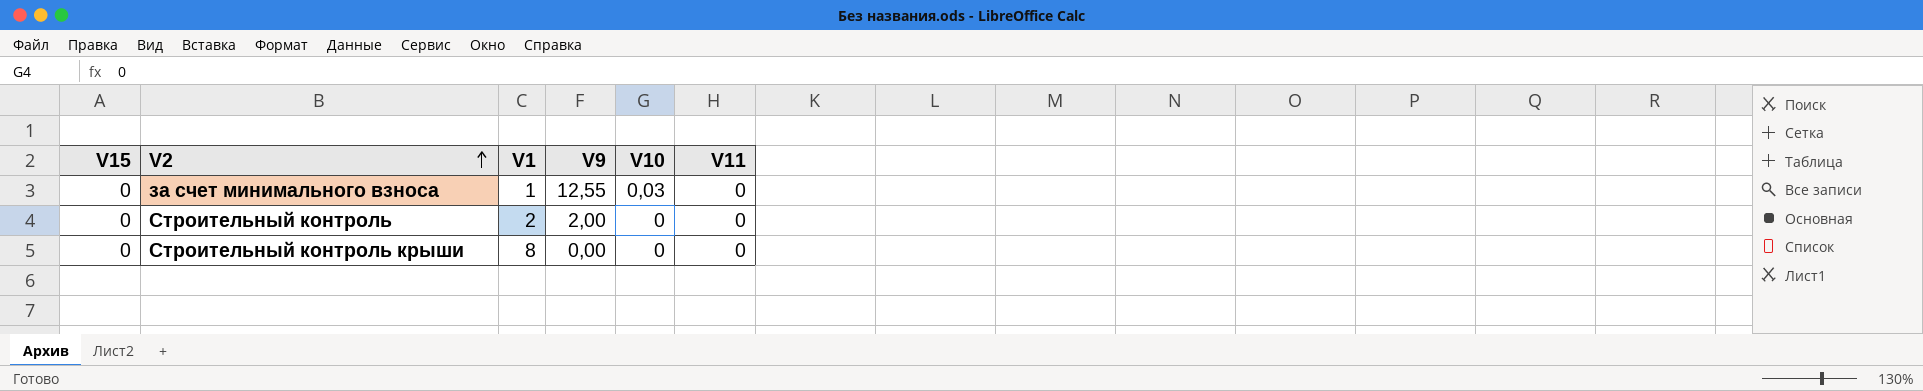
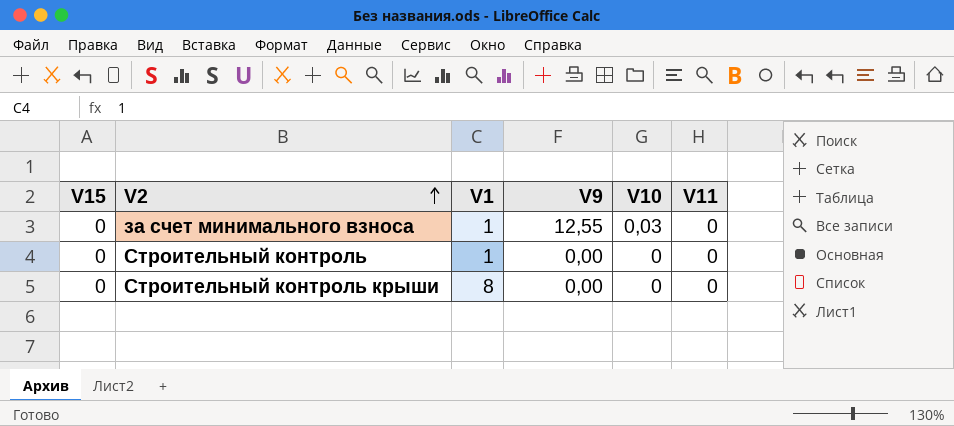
Строительный контроль | V1: 2 -> 1
Строительный контроль | V9: 2,00 -> 0,00

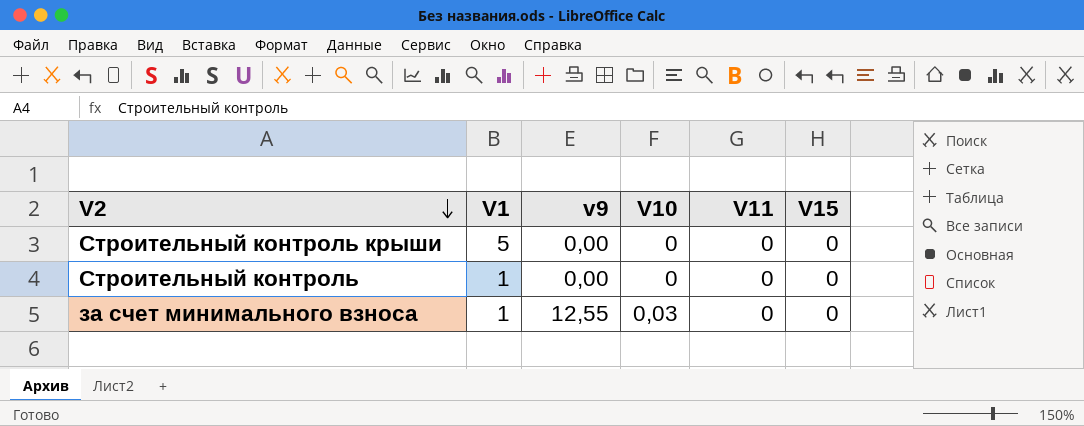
row order: V2 ascending -> V2 descending
column name: V9 -> v9
column V15 | position: 1 -> 6
Строительный контроль крыши | V1: 8 -> 5

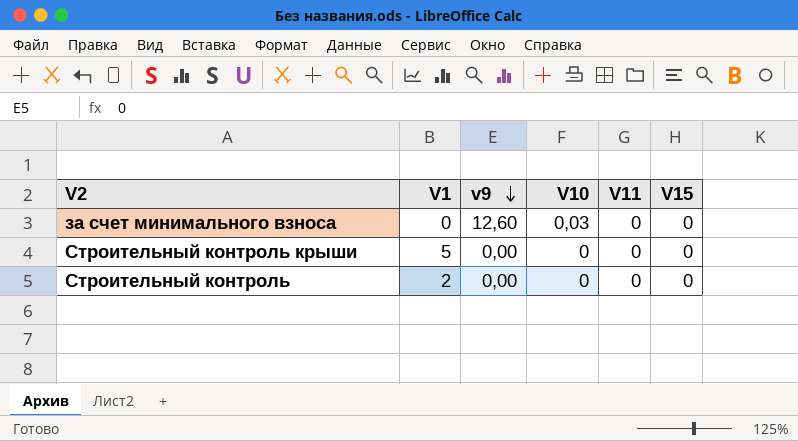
row order: V2 descending -> v9 descending
за счет минимального взноса | V1: 1 -> 0
за счет минимального взноса | v9: 12,55 -> 12,60
Строительный контроль | V1: 1 -> 2

